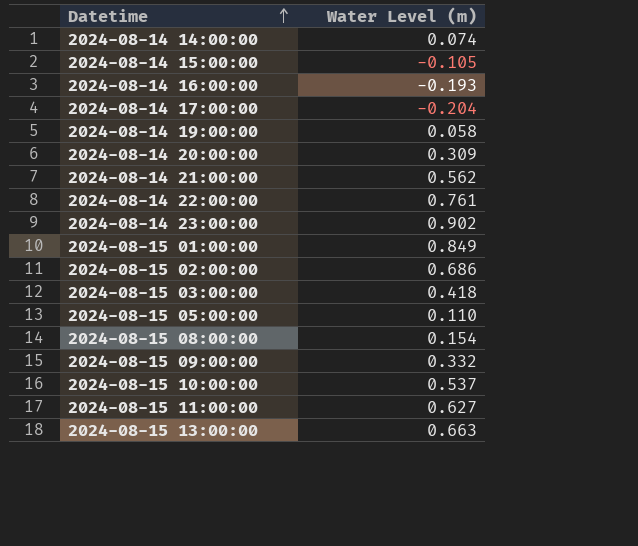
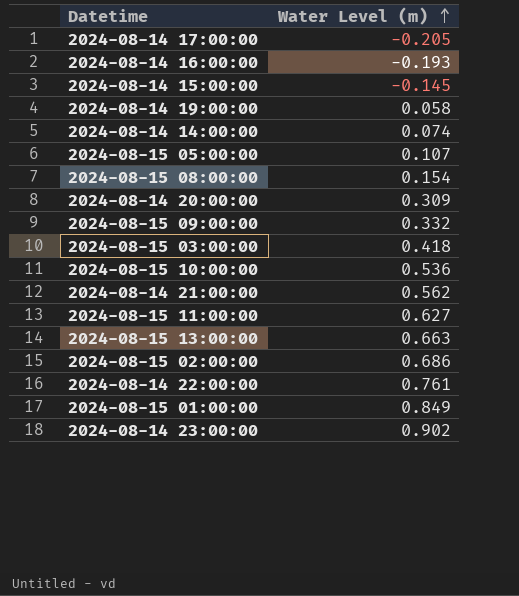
row order: Datetime ascending -> Water Level (m) ascending
2024-08-14 17:00:00 | Water Level (m): -0.204 -> -0.205
2024-08-14 15:00:00 | Water Level (m): -0.105 -> -0.145
2024-08-15 05:00:00 | Water Level (m): 0.110 -> 0.107
2024-08-15 10:00:00 | Water Level (m): 0.537 -> 0.536

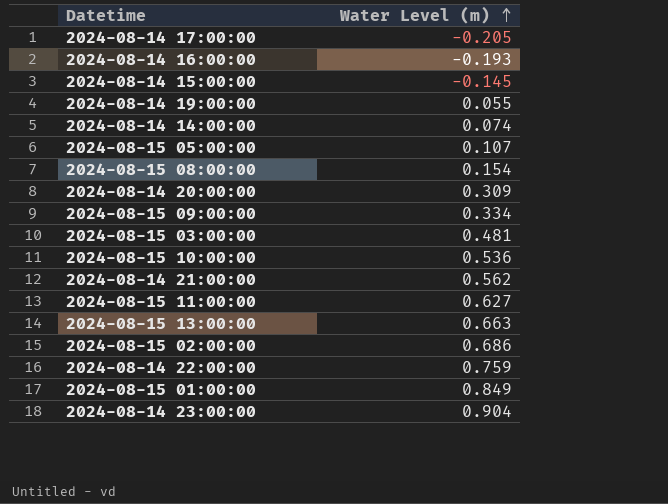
2024-08-14 19:00:00 | Water Level (m): 0.058 -> 0.055
2024-08-15 09:00:00 | Water Level (m): 0.332 -> 0.334
2024-08-15 03:00:00 | Water Level (m): 0.418 -> 0.481
2024-08-14 22:00:00 | Water Level (m): 0.761 -> 0.759
2024-08-14 23:00:00 | Water Level (m): 0.902 -> 0.904

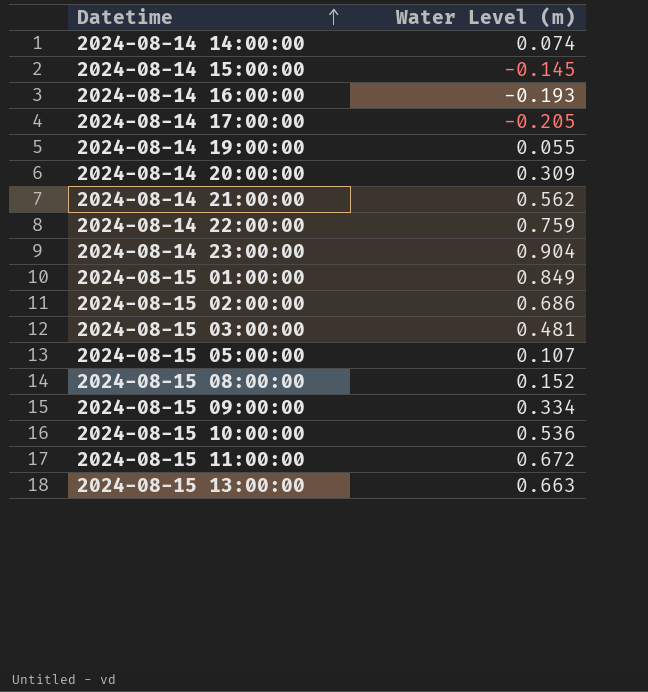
row order: Water Level (m) ascending -> Datetime ascending
2024-08-15 08:00:00 | Water Level (m): 0.154 -> 0.152
2024-08-15 11:00:00 | Water Level (m): 0.627 -> 0.672

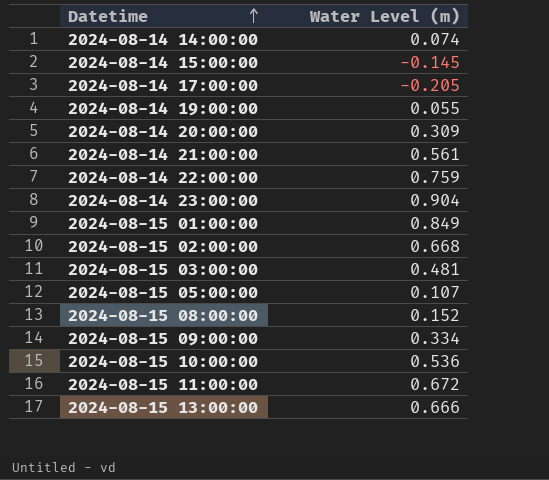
row 2024-08-14 16:00:00: -0.193 -> none
2024-08-14 21:00:00 | Water Level (m): 0.562 -> 0.561
2024-08-15 02:00:00 | Water Level (m): 0.686 -> 0.668
2024-08-15 13:00:00 | Water Level (m): 0.663 -> 0.666

